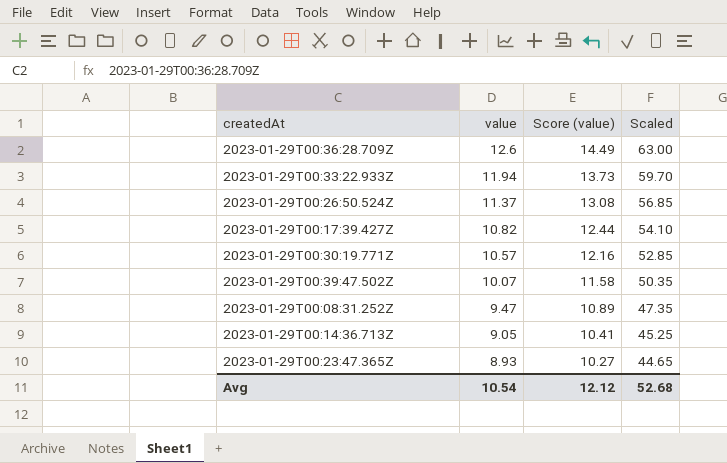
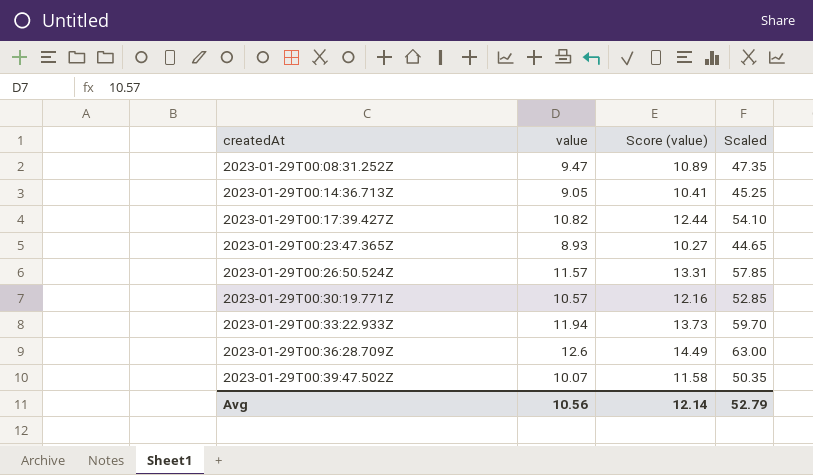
row order: value descending -> createdAt ascending
2023-01-29T00:26:50.524Z | value: 11.37 -> 11.57
2023-01-29T00:26:50.524Z | Score (value): 13.08 -> 13.31
2023-01-29T00:26:50.524Z | Scaled: 56.85 -> 57.85
Avg | value: 10.54 -> 10.56
Avg | Score (value): 12.12 -> 12.14
Avg | Scaled: 52.68 -> 52.79

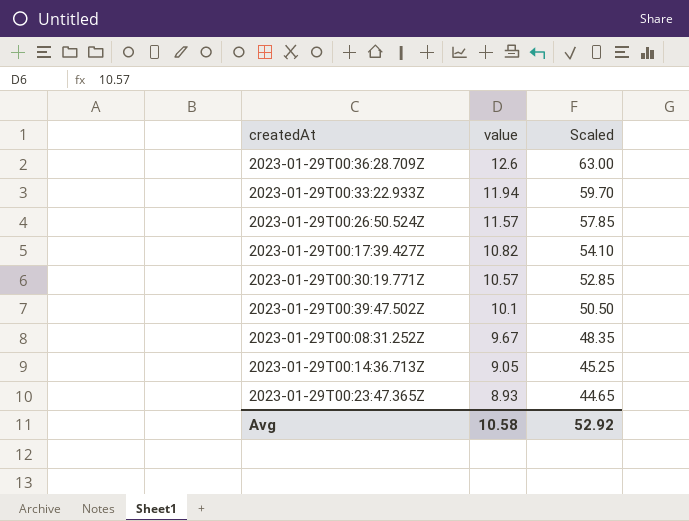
row order: createdAt ascending -> value descending
column Score (value) | formula: [value] * 1.15 -> none
2023-01-29T00:39:47.502Z | value: 10.07 -> 10.1
2023-01-29T00:39:47.502Z | Scaled: 50.35 -> 50.50
2023-01-29T00:08:31.252Z | value: 9.47 -> 9.67
2023-01-29T00:08:31.252Z | Scaled: 47.35 -> 48.35
Avg | value: 10.56 -> 10.58
Avg | Scaled: 52.79 -> 52.92

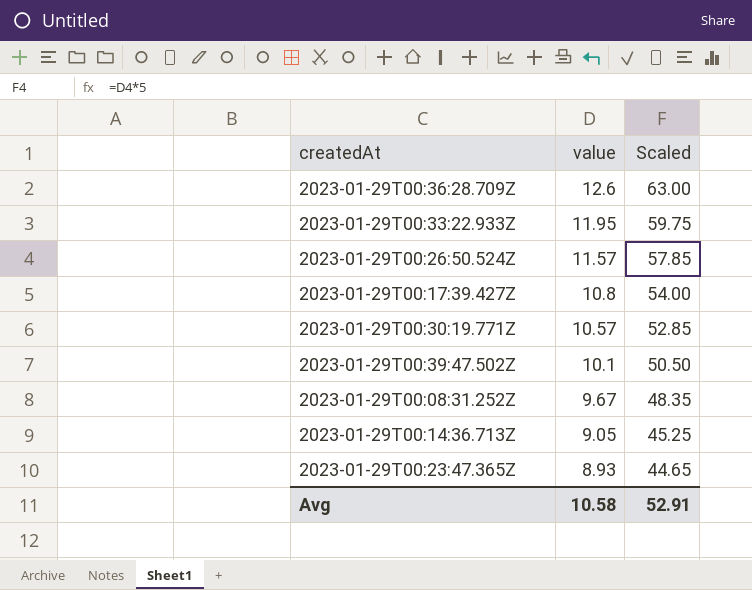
2023-01-29T00:33:22.933Z | value: 11.94 -> 11.95
2023-01-29T00:33:22.933Z | Scaled: 59.70 -> 59.75
2023-01-29T00:17:39.427Z | value: 10.82 -> 10.8
2023-01-29T00:17:39.427Z | Scaled: 54.10 -> 54.00
Avg | Scaled: 52.92 -> 52.91

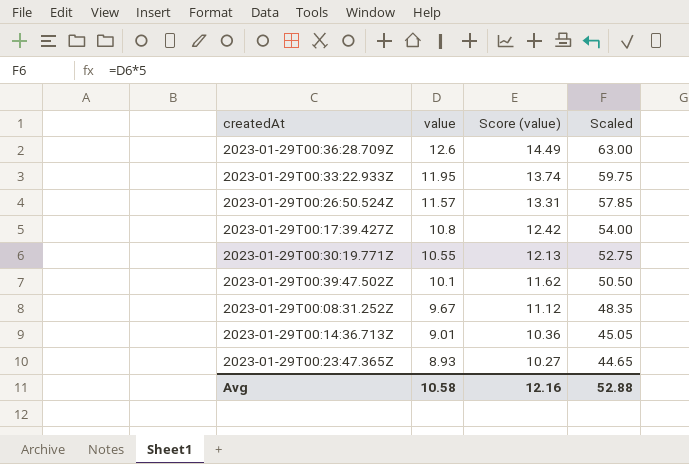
column Score (value) | formula: none -> [value] * 1.15
2023-01-29T00:30:19.771Z | value: 10.57 -> 10.55
2023-01-29T00:30:19.771Z | Scaled: 52.85 -> 52.75
2023-01-29T00:14:36.713Z | value: 9.05 -> 9.01
2023-01-29T00:14:36.713Z | Scaled: 45.25 -> 45.05
Avg | Scaled: 52.91 -> 52.88

